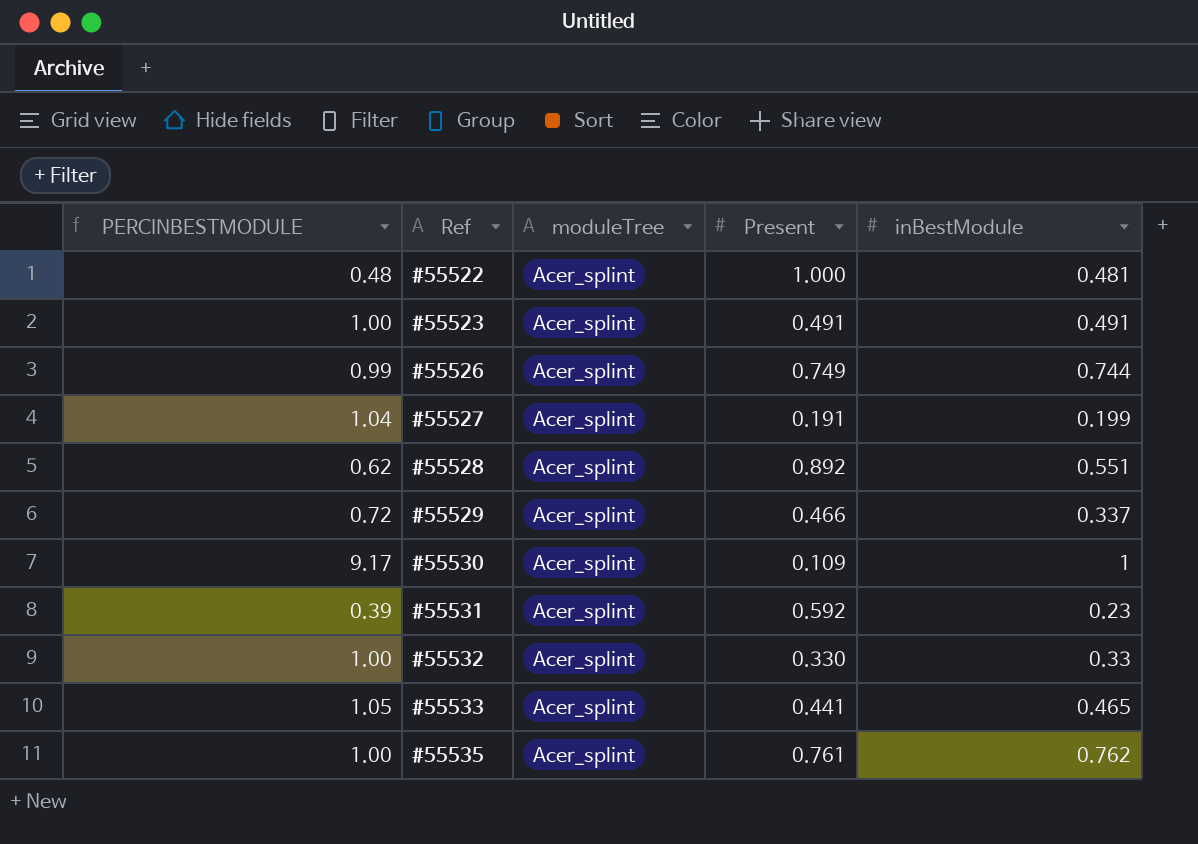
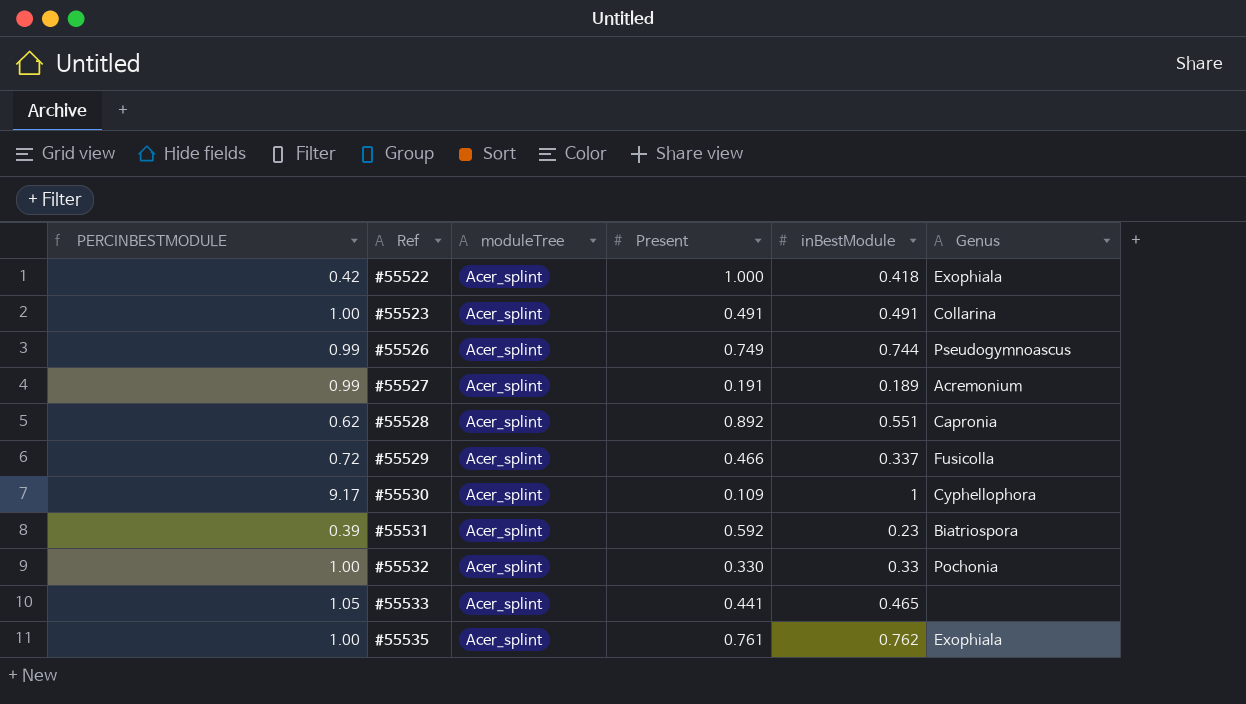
column Genus | position: none -> 6
#55522 | PERCINBESTMODULE: 0.48 -> 0.42
#55522 | inBestModule: 0.481 -> 0.418
#55527 | PERCINBESTMODULE: 1.04 -> 0.99
#55527 | inBestModule: 0.199 -> 0.189

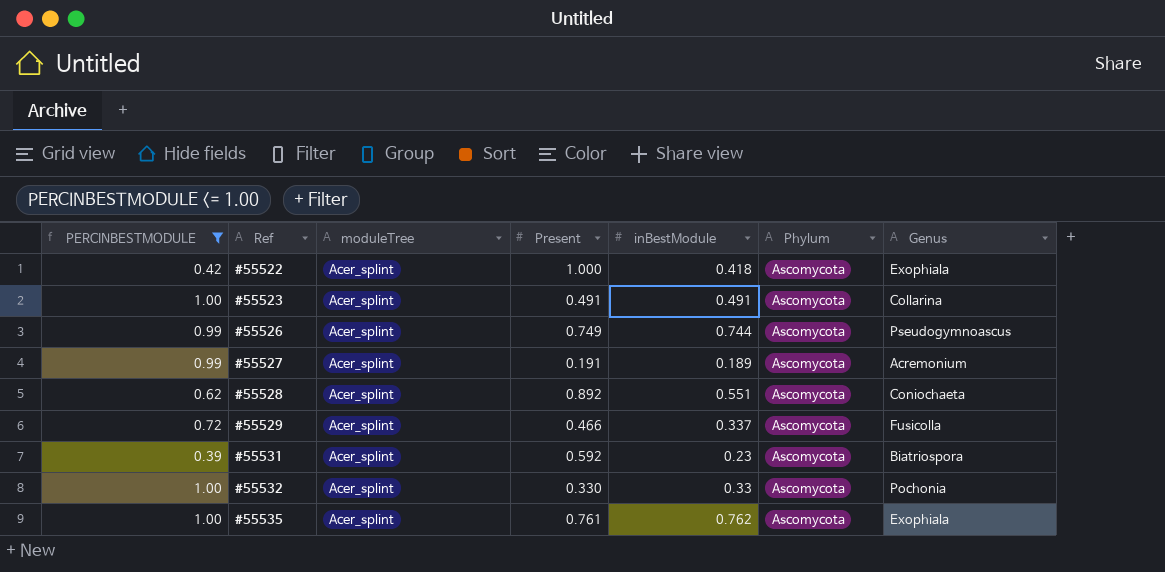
filter: none -> PERCINBESTMODULE <= 1.00
column Phylum | position: none -> 6
#55528 | Genus: Capronia -> Coniochaeta

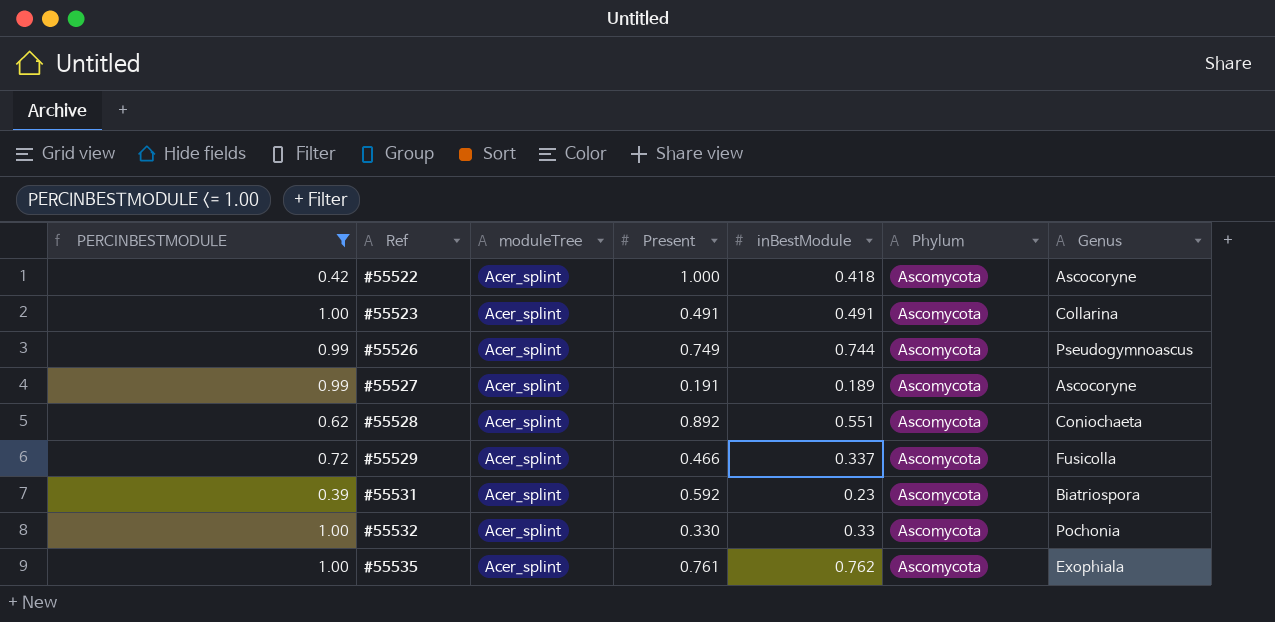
#55522 | Genus: Exophiala -> Ascocoryne
#55527 | Genus: Acremonium -> Ascocoryne

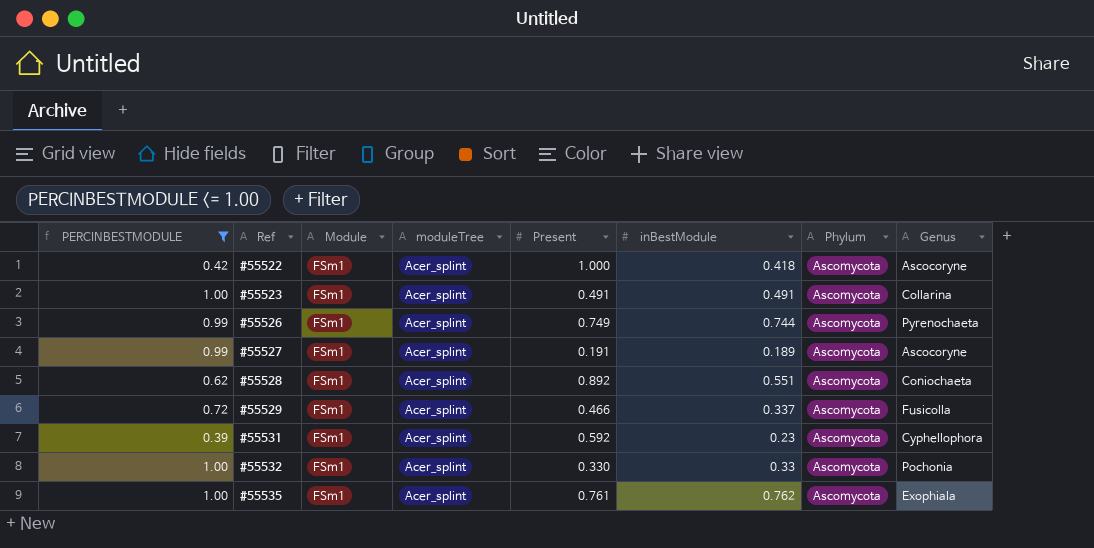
column Module | position: none -> 3
#55526 | Genus: Pseudogymnoascus -> Pyrenochaeta
#55531 | Genus: Biatriospora -> Cyphellophora

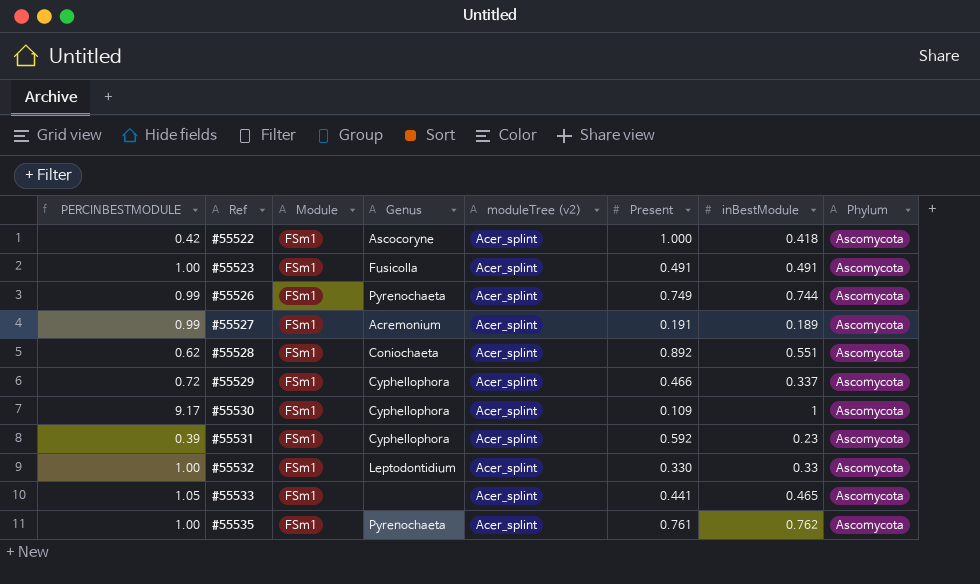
filter: PERCINBESTMODULE <= 1.00 -> none
column Genus | position: 8 -> 4
column name: moduleTree -> moduleTree (v2)
#55523 | Genus: Collarina -> Fusicolla
#55527 | Genus: Ascocoryne -> Acremonium
#55529 | Genus: Fusicolla -> Cyphellophora
#55532 | Genus: Pochonia -> Leptodontidium
#55535 | Genus: Exophiala -> Pyrenochaeta

